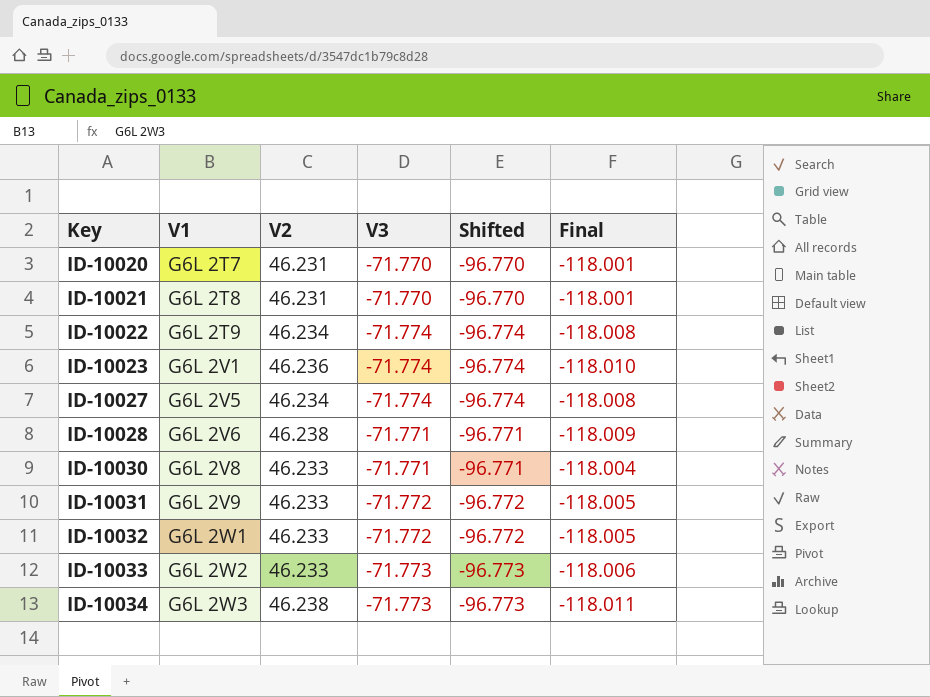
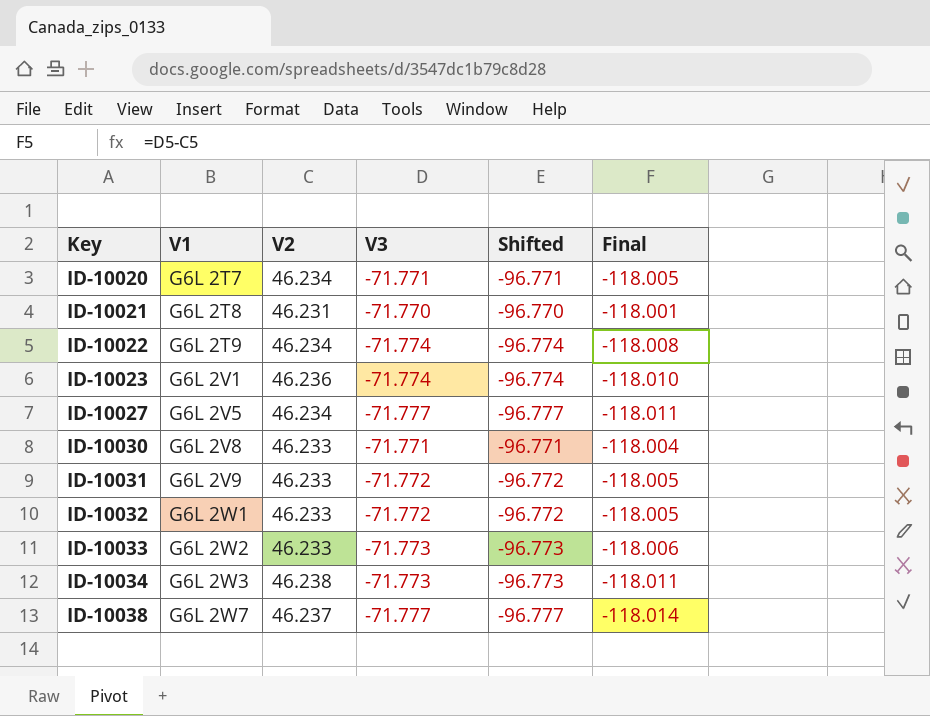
row ID-10028: G6L 2V6 | 46.238 | -71.771 | -96.771 | -118.009 -> none
ID-10020 | V2: 46.231 -> 46.234
ID-10020 | V3: -71.770 -> -71.771
ID-10020 | Shifted: -96.770 -> -96.771
ID-10020 | Final: -118.001 -> -118.005
ID-10027 | V3: -71.774 -> -71.777
ID-10027 | Shifted: -96.774 -> -96.777
ID-10027 | Final: -118.008 -> -118.011
row ID-10038: none -> G6L 2W7 | 46.237 | -71.777 | -96.777 | -118.014

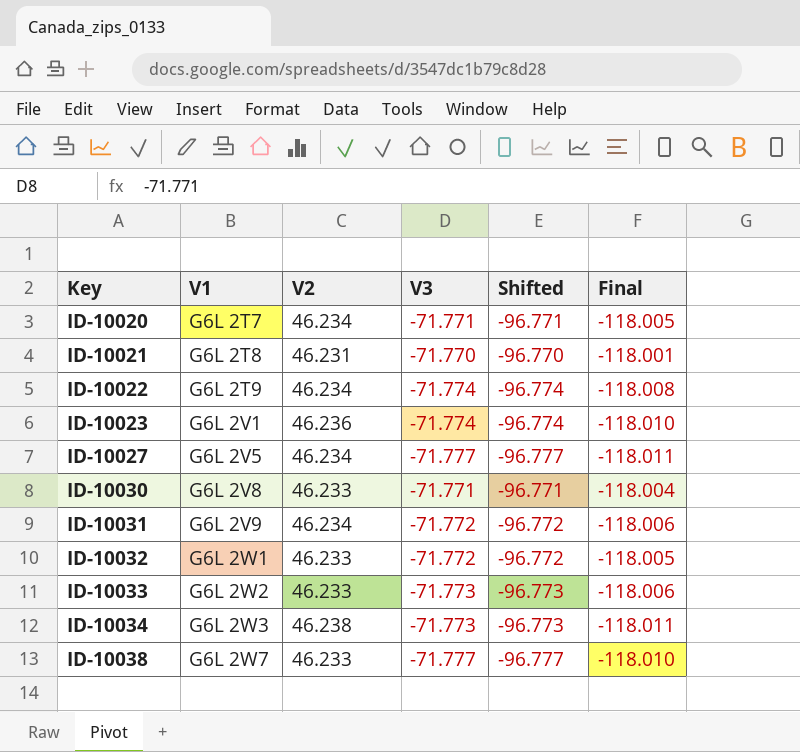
ID-10031 | V2: 46.233 -> 46.234
ID-10031 | Final: -118.005 -> -118.006
ID-10038 | V2: 46.237 -> 46.233
ID-10038 | Final: -118.014 -> -118.010

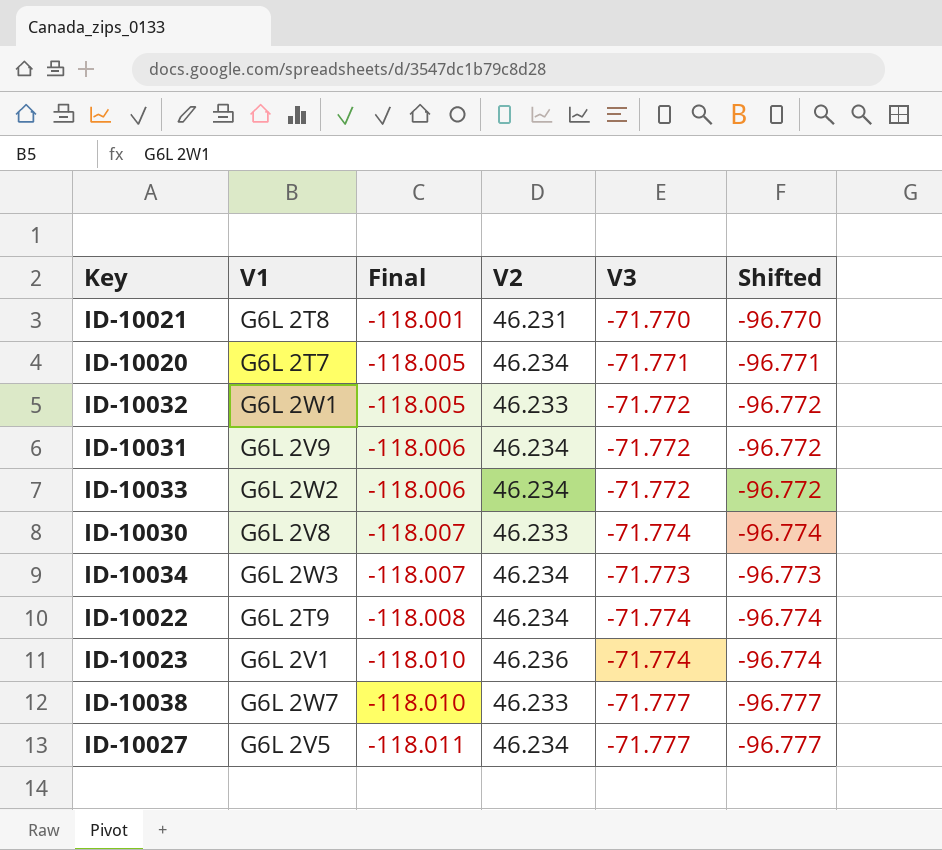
row order: Key ascending -> Final descending
column Final | position: 6 -> 3
ID-10033 | V2: 46.233 -> 46.234
ID-10033 | V3: -71.773 -> -71.772
ID-10033 | Shifted: -96.773 -> -96.772
ID-10030 | Final: -118.004 -> -118.007
ID-10030 | V3: -71.771 -> -71.774
ID-10030 | Shifted: -96.771 -> -96.774
ID-10034 | Final: -118.011 -> -118.007
ID-10034 | V2: 46.238 -> 46.234

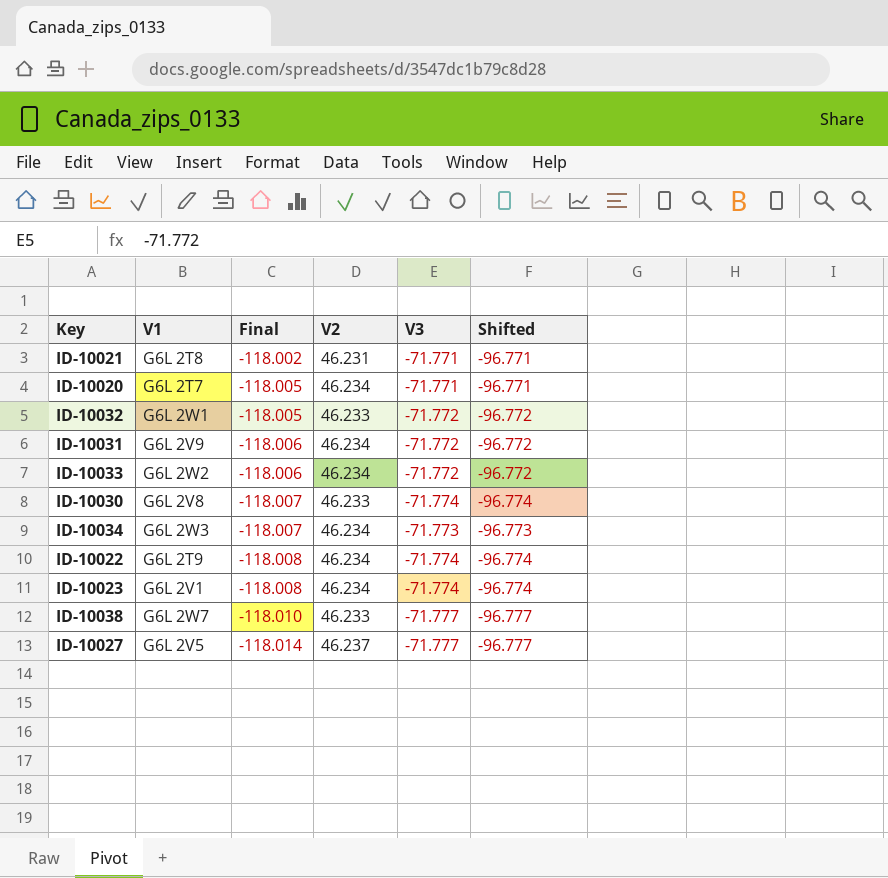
ID-10021 | Final: -118.001 -> -118.002
ID-10021 | V3: -71.770 -> -71.771
ID-10021 | Shifted: -96.770 -> -96.771
ID-10023 | Final: -118.010 -> -118.008
ID-10023 | V2: 46.236 -> 46.234
ID-10027 | Final: -118.011 -> -118.014
ID-10027 | V2: 46.234 -> 46.237

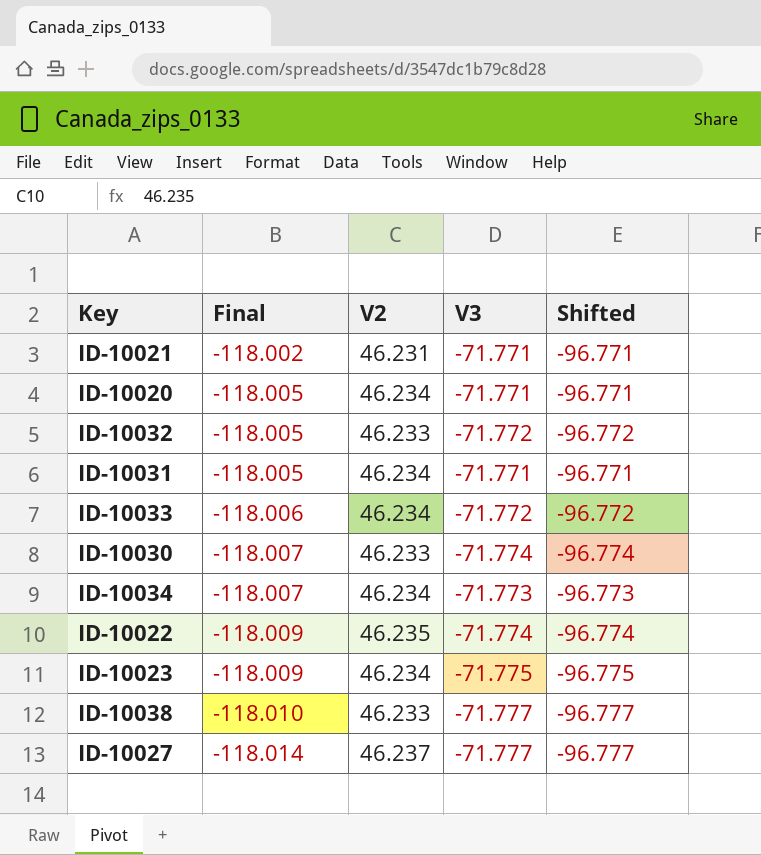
column V1 | position: 2 -> none
ID-10031 | Final: -118.006 -> -118.005
ID-10031 | V3: -71.772 -> -71.771
ID-10031 | Shifted: -96.772 -> -96.771
ID-10022 | Final: -118.008 -> -118.009
ID-10022 | V2: 46.234 -> 46.235
ID-10023 | Final: -118.008 -> -118.009
ID-10023 | V3: -71.774 -> -71.775
ID-10023 | Shifted: -96.774 -> -96.775

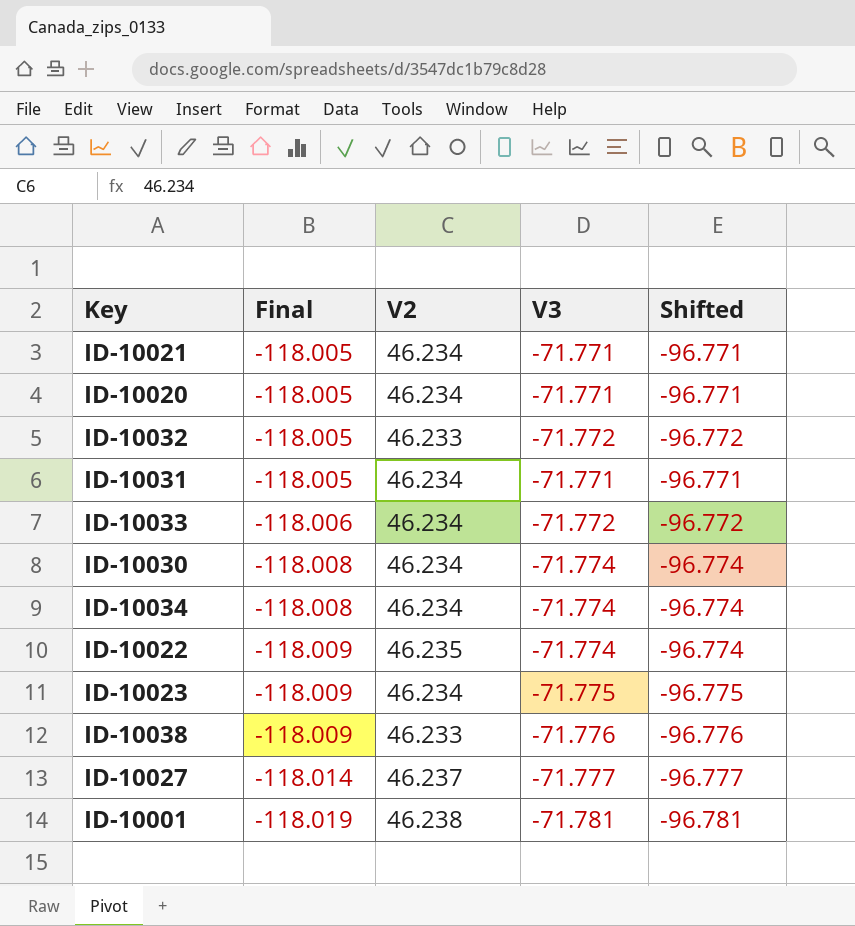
ID-10021 | Final: -118.002 -> -118.005
ID-10021 | V2: 46.231 -> 46.234
ID-10030 | Final: -118.007 -> -118.008
ID-10030 | V2: 46.233 -> 46.234
ID-10034 | Final: -118.007 -> -118.008
ID-10034 | V3: -71.773 -> -71.774
ID-10034 | Shifted: -96.773 -> -96.774
ID-10038 | Final: -118.010 -> -118.009
ID-10038 | V3: -71.777 -> -71.776
ID-10038 | Shifted: -96.777 -> -96.776
row ID-10001: none -> -118.019 | 46.238 | -71.781 | -96.781

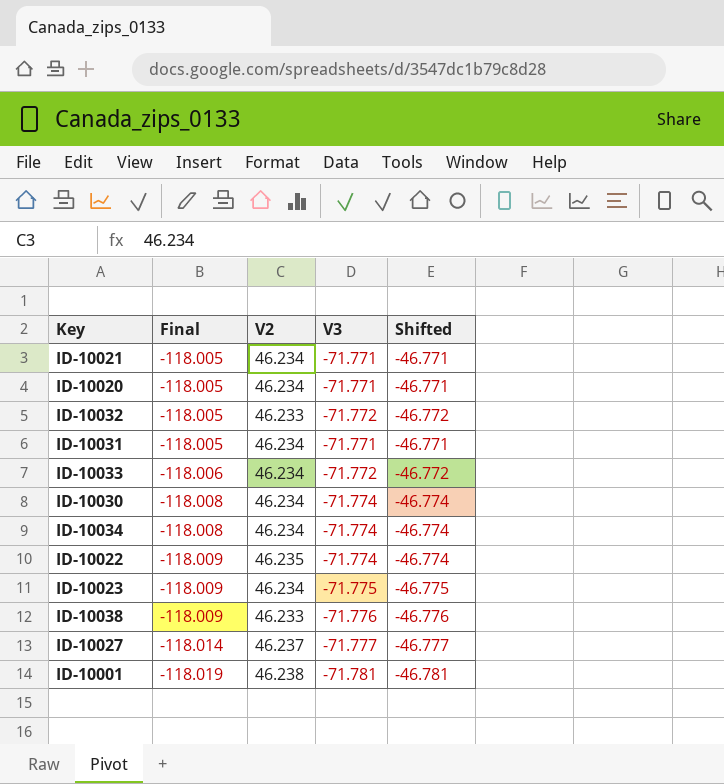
column Shifted | formula: [V3] - 25 -> [V3] + 25

